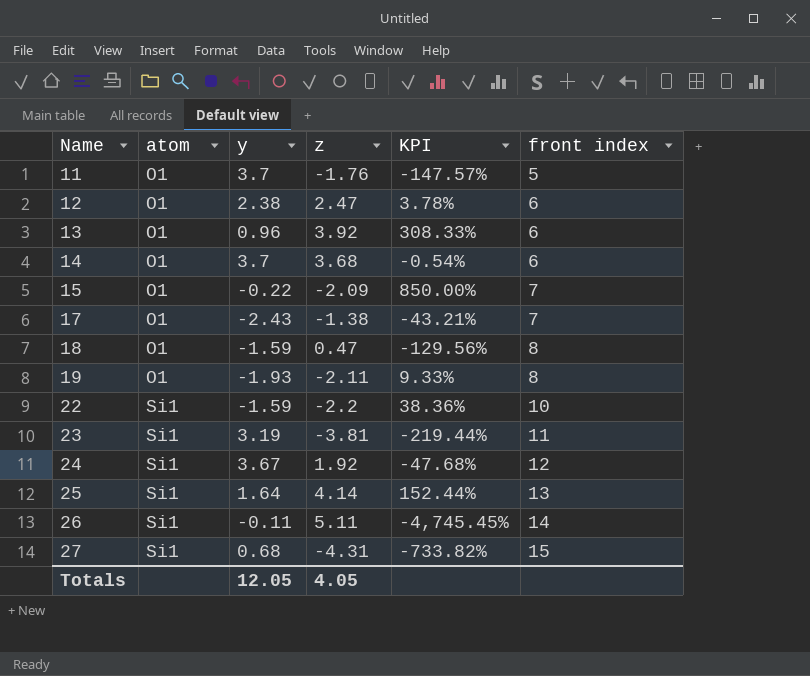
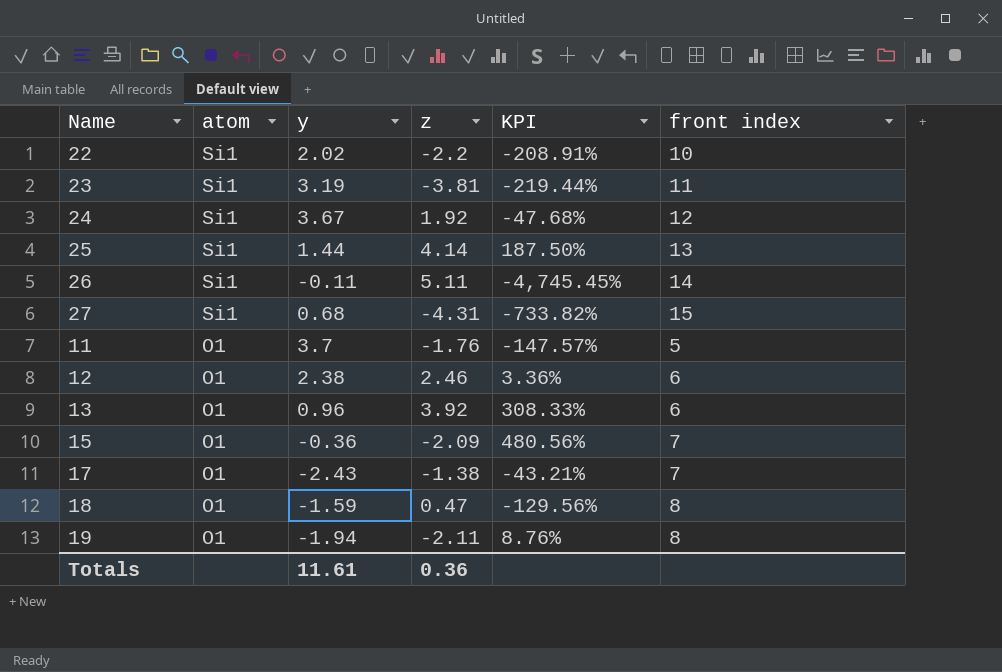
row order: Name ascending -> atom descending
row 14: O1 | 3.7 | 3.68 | -0.54% | 6 -> none
22 | y: -1.59 -> 2.02
22 | KPI: 38.36% -> -208.91%
25 | y: 1.64 -> 1.44
25 | KPI: 152.44% -> 187.50%
12 | z: 2.47 -> 2.46
12 | KPI: 3.78% -> 3.36%
15 | y: -0.22 -> -0.36
15 | KPI: 850.00% -> 480.56%
19 | y: -1.93 -> -1.94
19 | KPI: 9.33% -> 8.76%
Totals | y: 12.05 -> 11.61
Totals | z: 4.05 -> 0.36

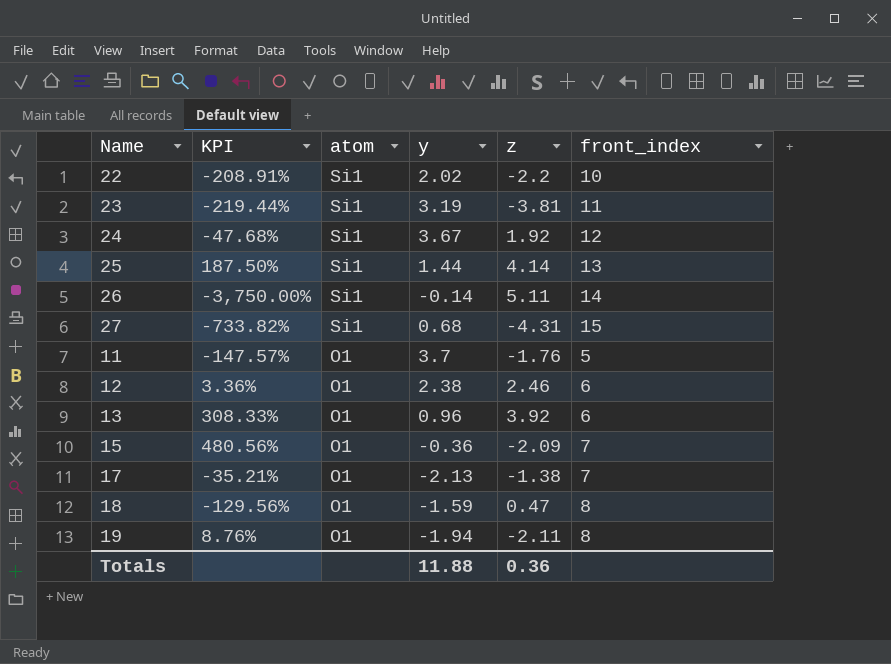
column KPI | position: 5 -> 2
column name: front index -> front_index
26 | KPI: -4,745.45% -> -3,750.00%
26 | y: -0.11 -> -0.14
17 | KPI: -43.21% -> -35.21%
17 | y: -2.43 -> -2.13
Totals | y: 11.61 -> 11.88

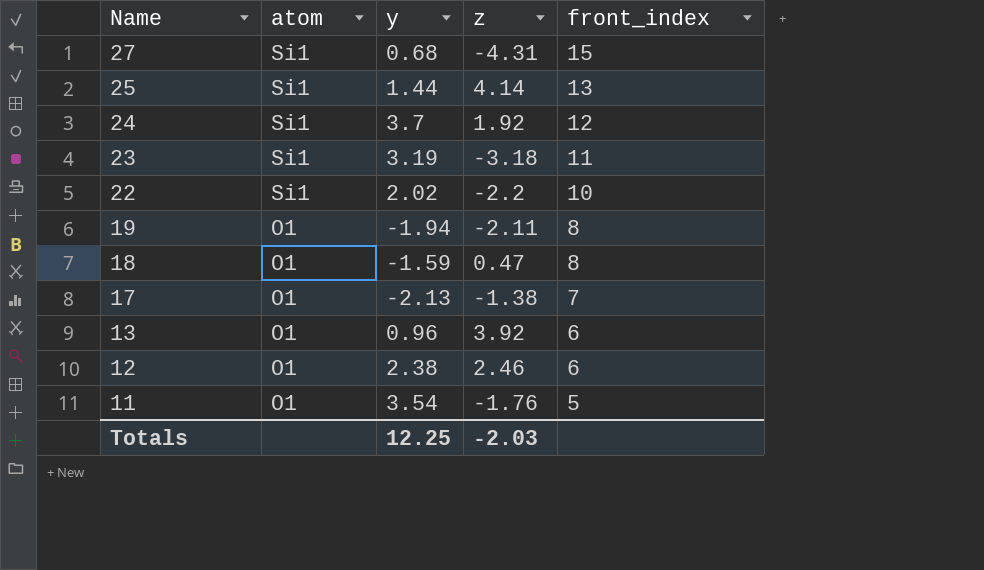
row order: atom descending -> Name descending
column KPI | formula: ([z] - [y]) / [y] -> none
row 26: -3,750.00% | Si1 | -0.14 | 5.11 | 14 -> none
row 15: 480.56% | O1 | -0.36 | -2.09 | 7 -> none
24 | y: 3.67 -> 3.7
23 | z: -3.81 -> -3.18
11 | y: 3.7 -> 3.54
Totals | y: 11.88 -> 12.25
Totals | z: 0.36 -> -2.03

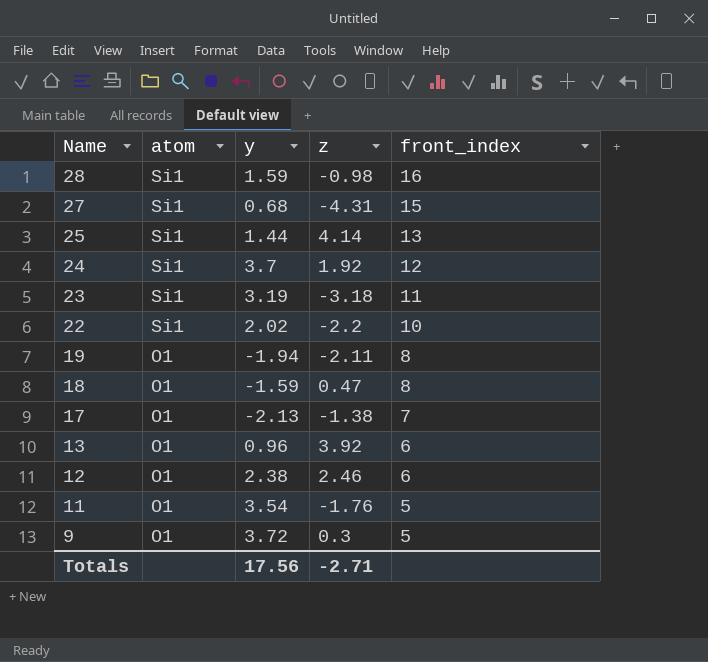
row 28: none -> Si1 | 1.59 | -0.98 | 16
row 9: none -> O1 | 3.72 | 0.3 | 5
Totals | y: 12.25 -> 17.56
Totals | z: -2.03 -> -2.71

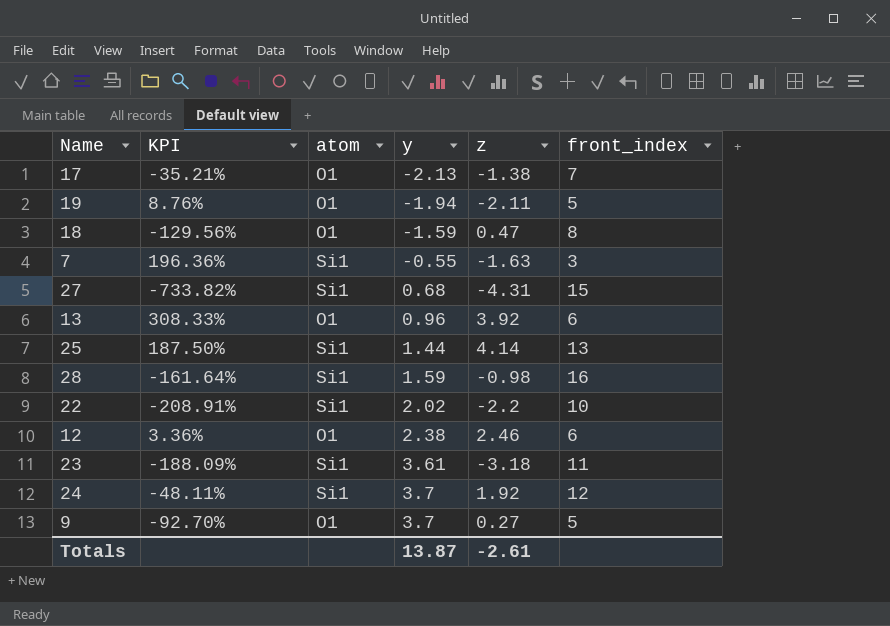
row order: Name descending -> y ascending
column KPI | formula: none -> ([z] - [y]) / [y]
row 11: O1 | 3.54 | -1.76 | 5 -> none
19 | front_index: 8 -> 5
row 7: none -> 196.36% | Si1 | -0.55 | -1.63 | 3
23 | y: 3.19 -> 3.61
9 | y: 3.72 -> 3.7
9 | z: 0.3 -> 0.27
Totals | y: 17.56 -> 13.87
Totals | z: -2.71 -> -2.61

